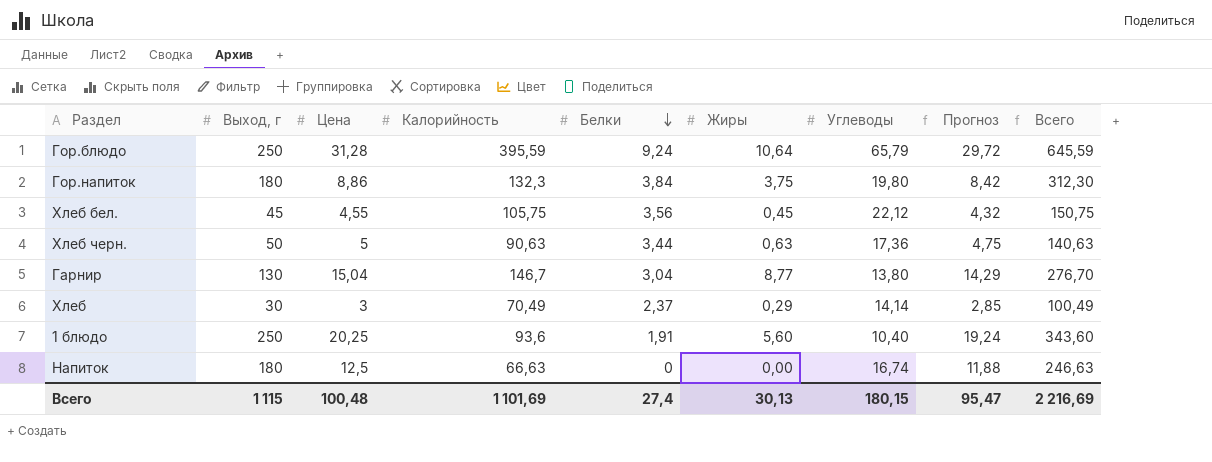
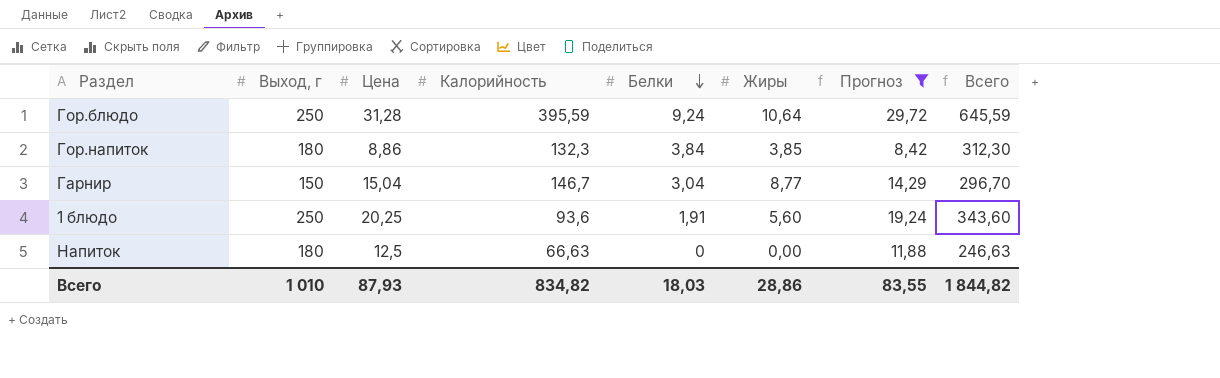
filter: none -> Прогноз >= 8,42
column Углеводы | position: 7 -> none
Гор.напиток | Жиры: 3,75 -> 3,85
Гарнир | Выход, г: 130 -> 150
Гарнир | Всего: 276,70 -> 296,70
Всего | Выход, г: 1 115 -> 1 010
Всего | Цена: 100,48 -> 87,93
Всего | Калорийность: 1 101,69 -> 834,82
Всего | Белки: 27,4 -> 18,03
Всего | Жиры: 30,13 -> 28,86
Всего | Прогноз: 95,47 -> 83,55
Всего | Всего: 2 216,69 -> 1 844,82

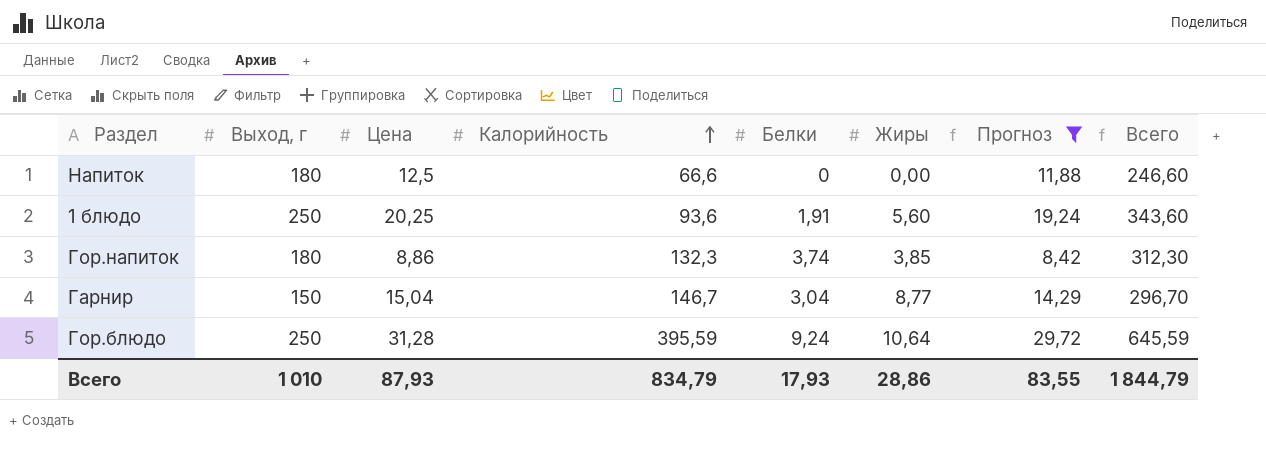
row order: Белки descending -> Калорийность ascending
Напиток | Калорийность: 66,63 -> 66,6
Напиток | Всего: 246,63 -> 246,60
Гор.напиток | Белки: 3,84 -> 3,74
Всего | Калорийность: 834,82 -> 834,79
Всего | Белки: 18,03 -> 17,93
Всего | Всего: 1 844,82 -> 1 844,79

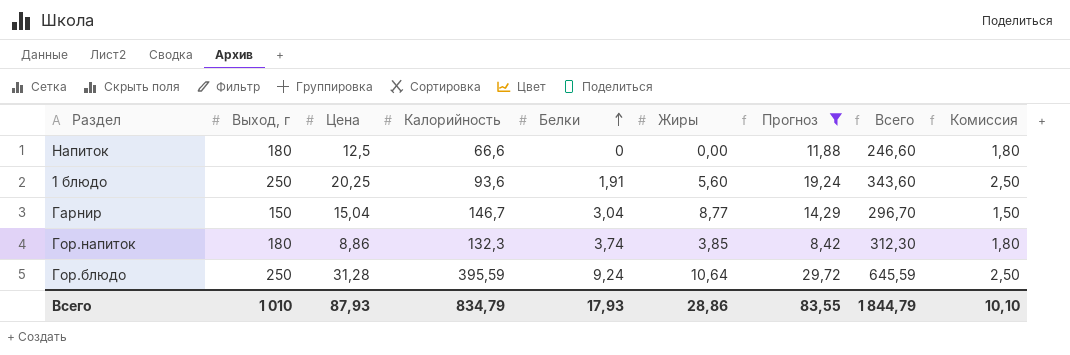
row order: Калорийность ascending -> Белки ascending
column Комиссия | formula: none -> [Выход, г] * 0,01

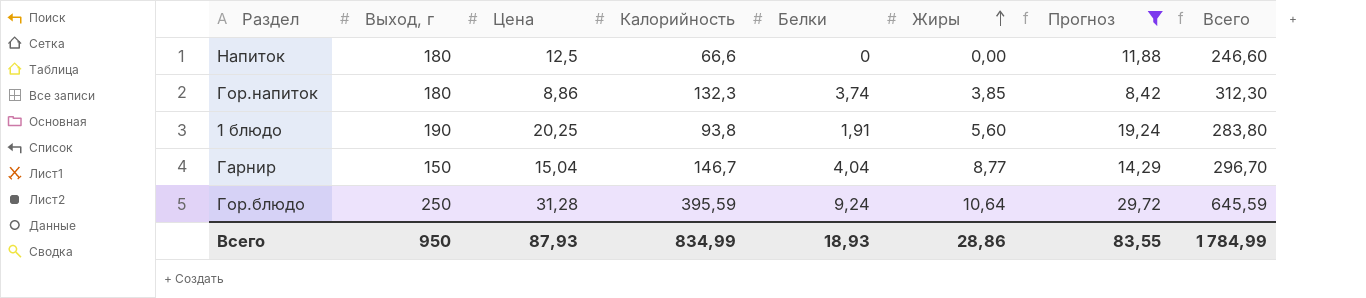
row order: Белки ascending -> Жиры ascending
column Комиссия | formula: [Выход, г] * 0,01 -> none
1 блюдо | Выход, г: 250 -> 190
1 блюдо | Калорийность: 93,6 -> 93,8
1 блюдо | Всего: 343,60 -> 283,80
Гарнир | Белки: 3,04 -> 4,04
Всего | Выход, г: 1 010 -> 950
Всего | Калорийность: 834,79 -> 834,99
Всего | Белки: 17,93 -> 18,93
Всего | Всего: 1 844,79 -> 1 784,99

